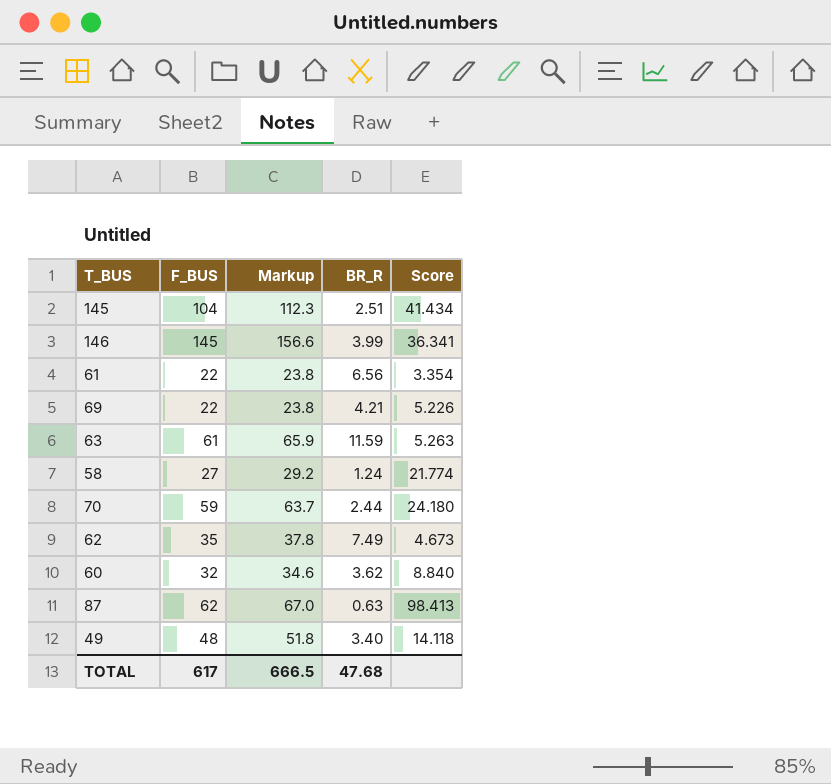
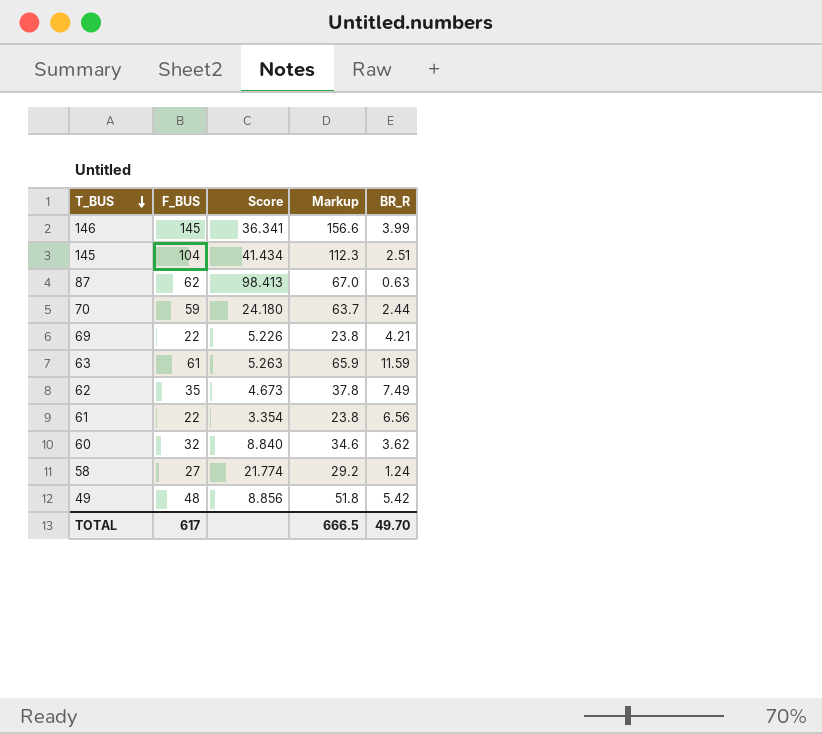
row order: none -> T_BUS descending
column Score | position: 5 -> 3
49 | Score: 14.118 -> 8.856
49 | BR_R: 3.40 -> 5.42
TOTAL | BR_R: 47.68 -> 49.70

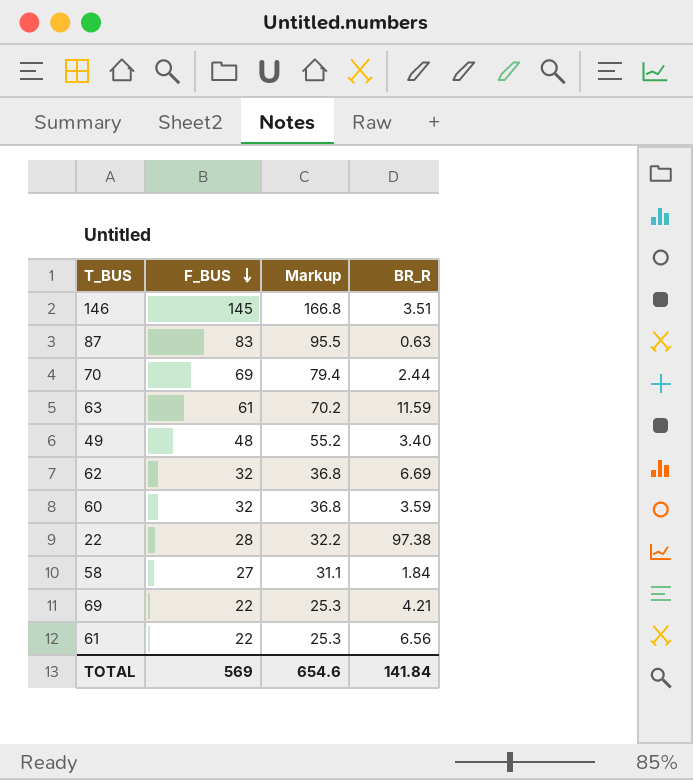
row order: T_BUS descending -> F_BUS descending
column Score | formula: [F_BUS] / [BR_R] -> none
column Markup | formula: [F_BUS] * 1.08 -> [F_BUS] * 1.15
row 145: 104 | 41.434 | 112.3 | 2.51 -> none
146 | BR_R: 3.99 -> 3.51
87 | F_BUS: 62 -> 83
70 | F_BUS: 59 -> 69
49 | BR_R: 5.42 -> 3.40
62 | F_BUS: 35 -> 32
62 | BR_R: 7.49 -> 6.69
60 | BR_R: 3.62 -> 3.59
row 22: none -> 28 | 32.2 | 97.38
58 | BR_R: 1.24 -> 1.84
TOTAL | F_BUS: 617 -> 569
TOTAL | Markup: 666.5 -> 654.6
TOTAL | BR_R: 49.70 -> 141.84

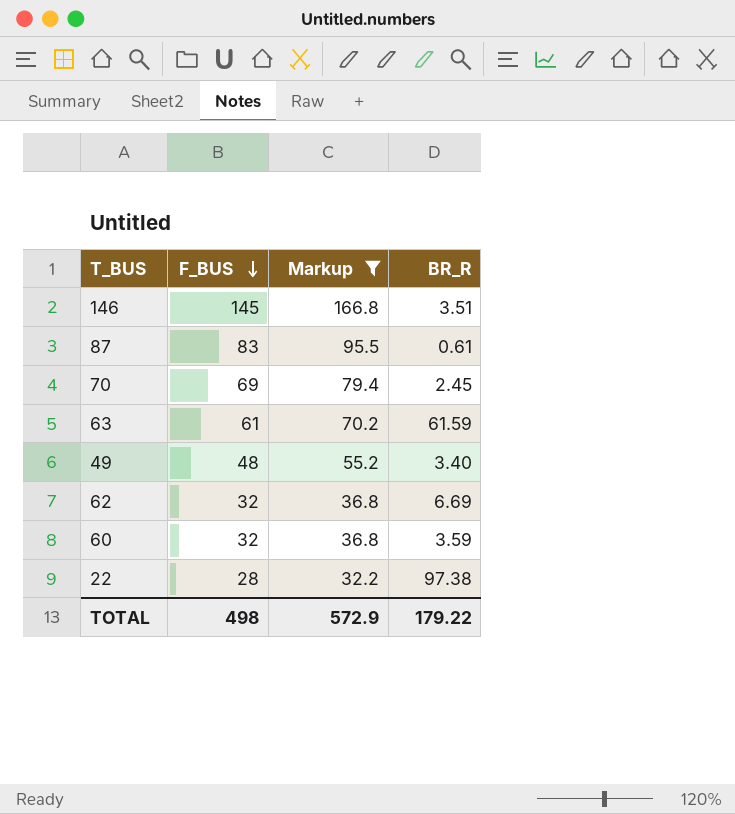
filter: none -> Markup >= 32.2
87 | BR_R: 0.63 -> 0.61
70 | BR_R: 2.44 -> 2.45
63 | BR_R: 11.59 -> 61.59
TOTAL | F_BUS: 569 -> 498
TOTAL | Markup: 654.6 -> 572.9
TOTAL | BR_R: 141.84 -> 179.22

